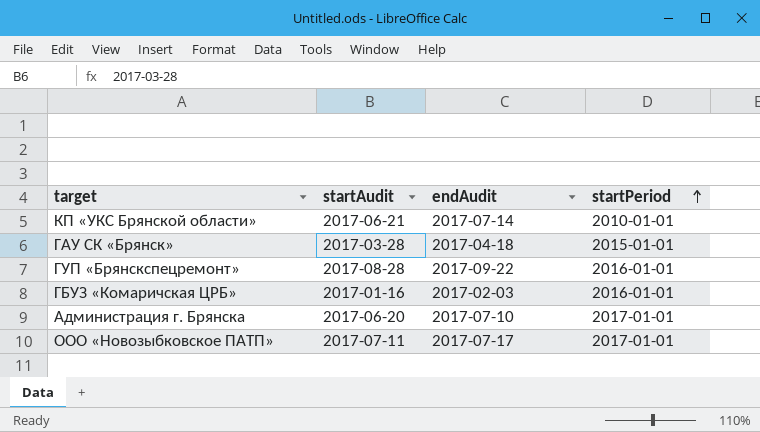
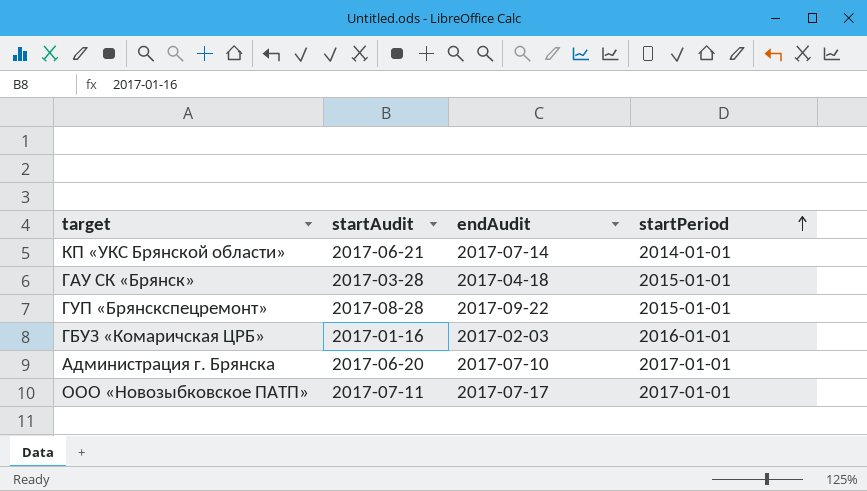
КП «УКС Брянской области» | startPeriod: 2010-01-01 -> 2014-01-01
ГУП «Брянскспецремонт» | startPeriod: 2016-01-01 -> 2015-01-01

